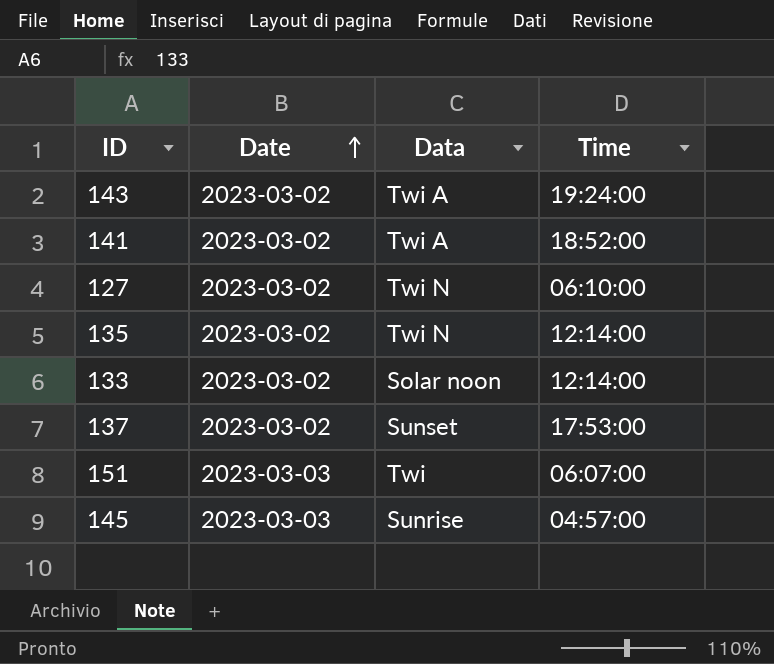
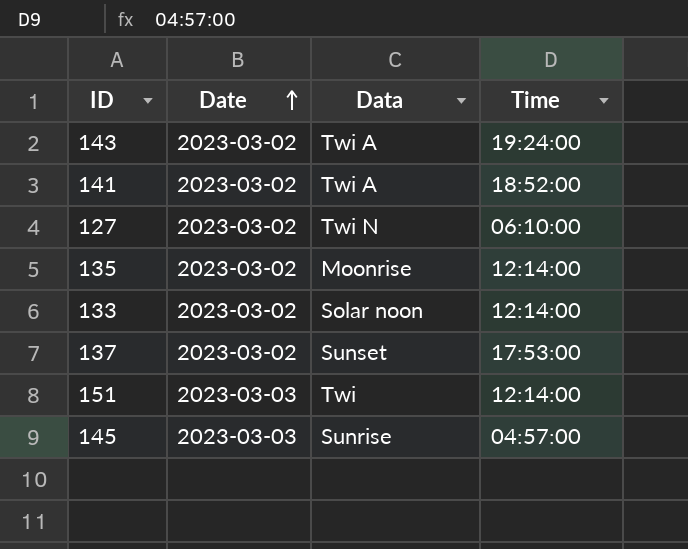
135 | Data: Twi N -> Moonrise
151 | Time: 06:07:00 -> 12:14:00

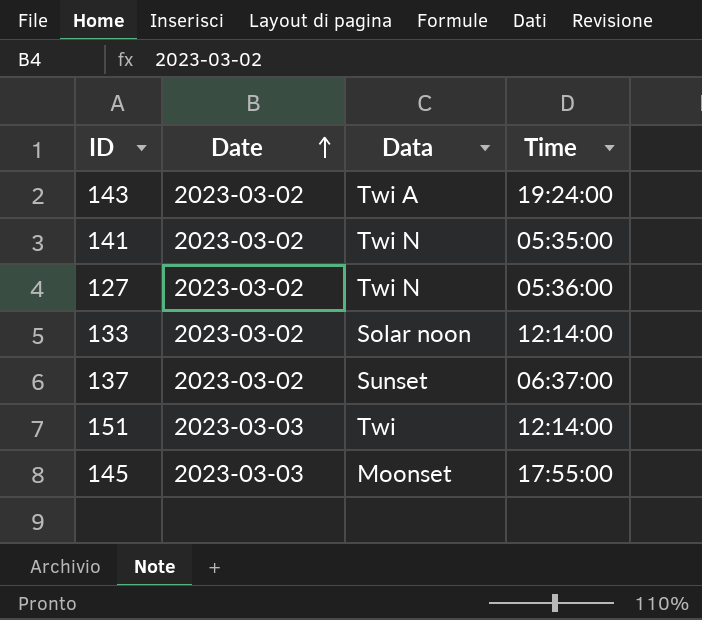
row 135: 2023-03-02 | Moonrise | 12:14:00 -> none
141 | Data: Twi A -> Twi N
141 | Time: 18:52:00 -> 05:35:00
127 | Time: 06:10:00 -> 05:36:00
137 | Time: 17:53:00 -> 06:37:00
145 | Data: Sunrise -> Moonset
145 | Time: 04:57:00 -> 17:55:00

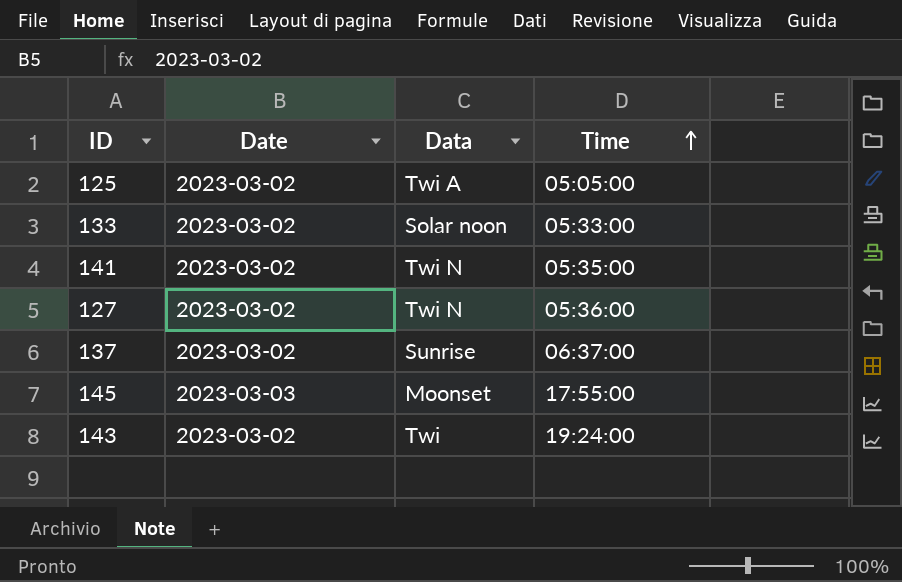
row order: Date ascending -> Time ascending
row 151: 2023-03-03 | Twi | 12:14:00 -> none
row 125: none -> 2023-03-02 | Twi A | 05:05:00
133 | Time: 12:14:00 -> 05:33:00
137 | Data: Sunset -> Sunrise
143 | Data: Twi A -> Twi

